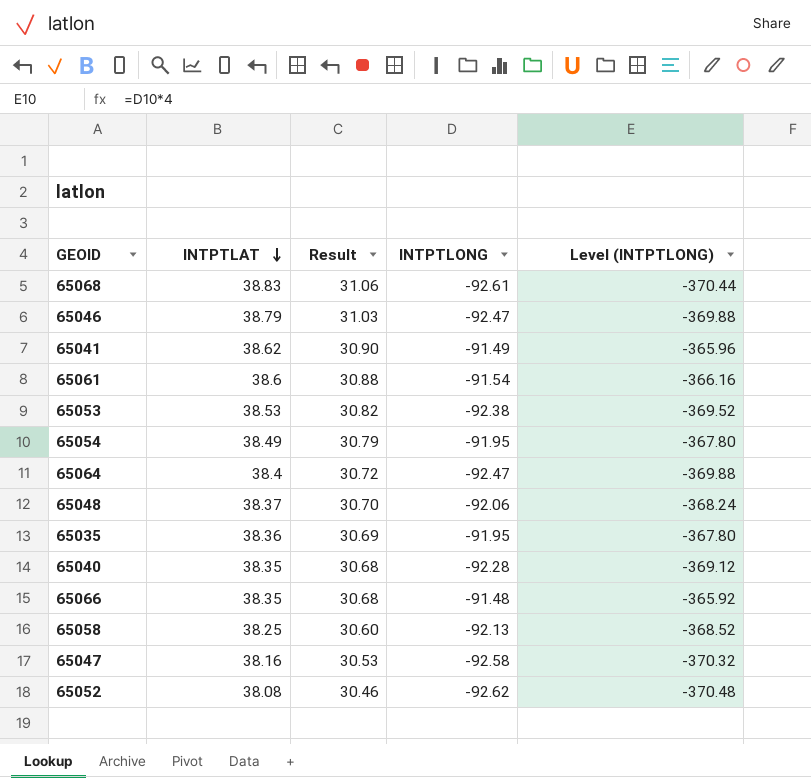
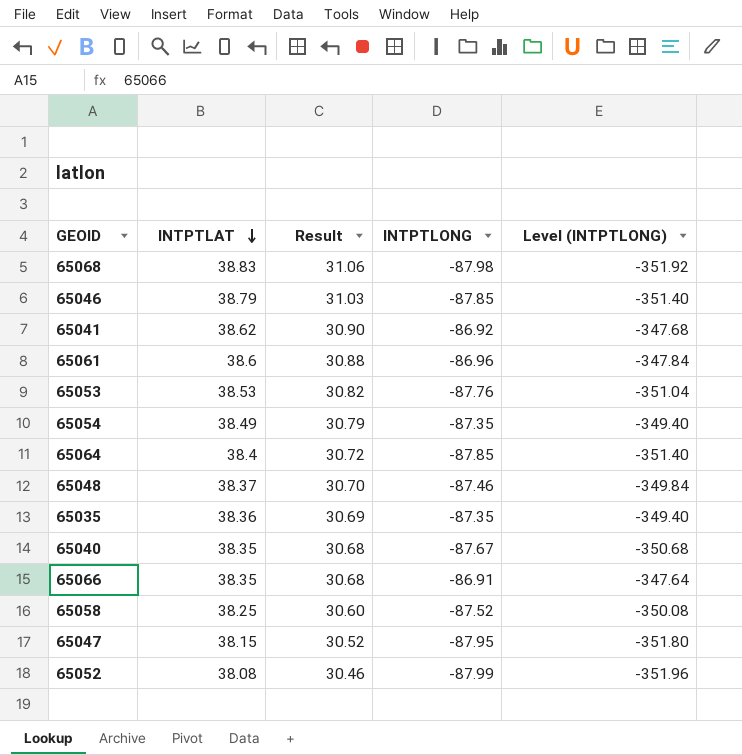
65068 | INTPTLONG: -92.61 -> -87.98
65068 | Level (INTPTLONG): -370.44 -> -351.92
65046 | INTPTLONG: -92.47 -> -87.85
65046 | Level (INTPTLONG): -369.88 -> -351.40
65041 | INTPTLONG: -91.49 -> -86.92
65041 | Level (INTPTLONG): -365.96 -> -347.68
65061 | INTPTLONG: -91.54 -> -86.96
65061 | Level (INTPTLONG): -366.16 -> -347.84
65053 | INTPTLONG: -92.38 -> -87.76
65053 | Level (INTPTLONG): -369.52 -> -351.04
65054 | INTPTLONG: -91.95 -> -87.35
65054 | Level (INTPTLONG): -367.80 -> -349.40
65064 | INTPTLONG: -92.47 -> -87.85
65064 | Level (INTPTLONG): -369.88 -> -351.40
65048 | INTPTLONG: -92.06 -> -87.46
65048 | Level (INTPTLONG): -368.24 -> -349.84
65035 | INTPTLONG: -91.95 -> -87.35
65035 | Level (INTPTLONG): -367.80 -> -349.40
65040 | INTPTLONG: -92.28 -> -87.67
65040 | Level (INTPTLONG): -369.12 -> -350.68
65066 | INTPTLONG: -91.48 -> -86.91
65066 | Level (INTPTLONG): -365.92 -> -347.64
65058 | INTPTLONG: -92.13 -> -87.52
65058 | Level (INTPTLONG): -368.52 -> -350.08
65047 | INTPTLAT: 38.16 -> 38.15
65047 | Result: 30.53 -> 30.52
65047 | INTPTLONG: -92.58 -> -87.95
65047 | Level (INTPTLONG): -370.32 -> -351.80
65052 | INTPTLONG: -92.62 -> -87.99
65052 | Level (INTPTLONG): -370.48 -> -351.96

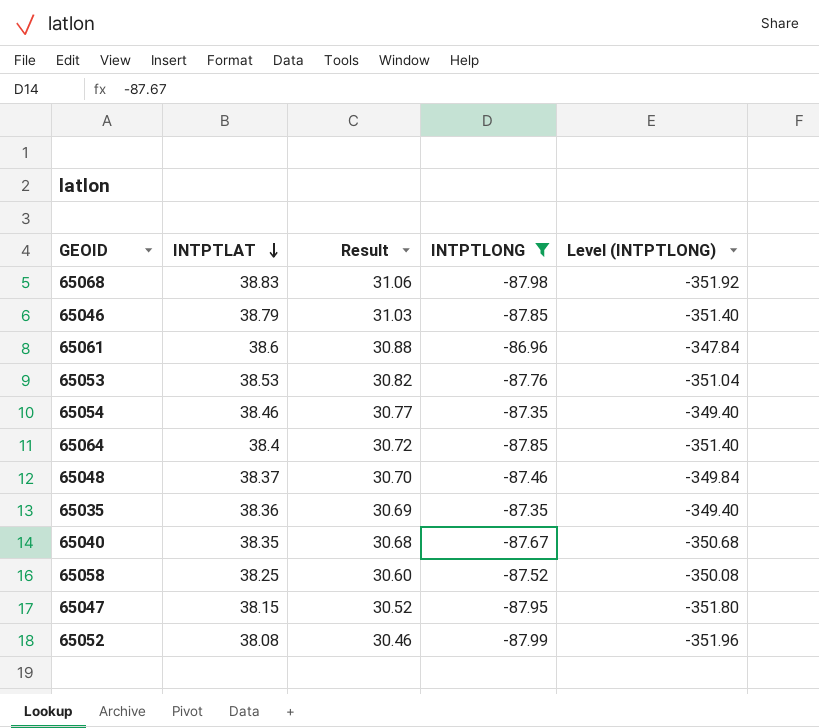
filter: none -> INTPTLONG <= -86.96
65054 | INTPTLAT: 38.49 -> 38.46
65054 | Result: 30.79 -> 30.77

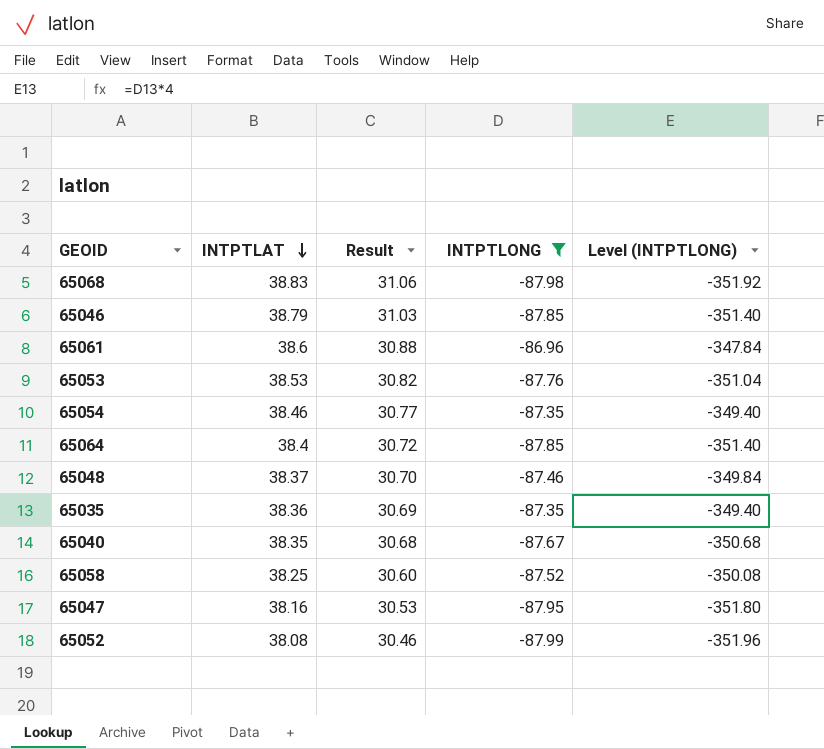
65047 | INTPTLAT: 38.15 -> 38.16
65047 | Result: 30.52 -> 30.53

